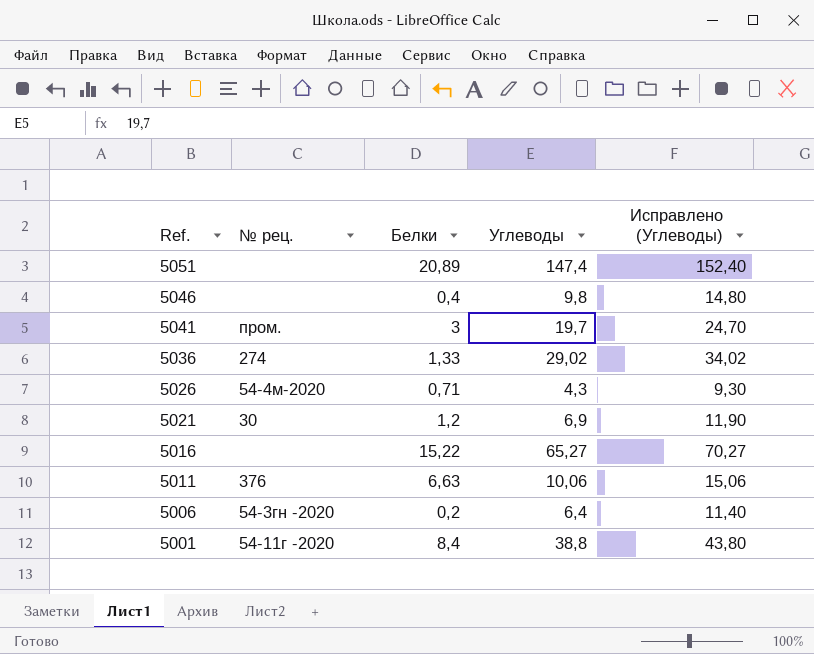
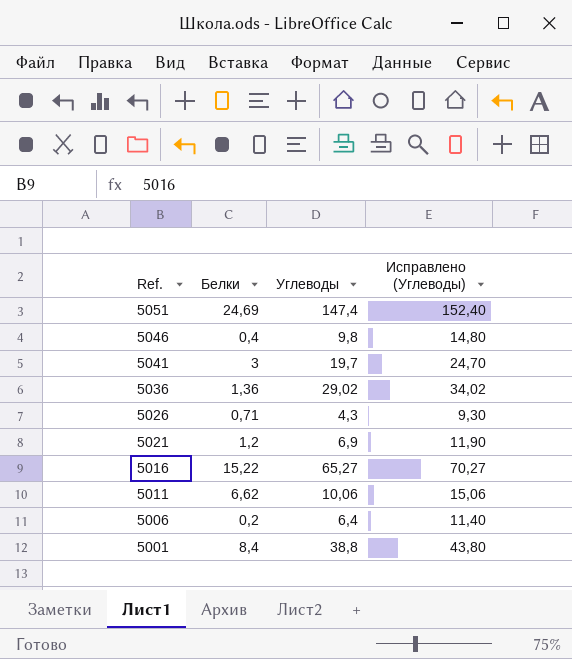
column № рец. | position: 2 -> none
5051 | Белки: 20,89 -> 24,69
5036 | Белки: 1,33 -> 1,36
5011 | Белки: 6,63 -> 6,62

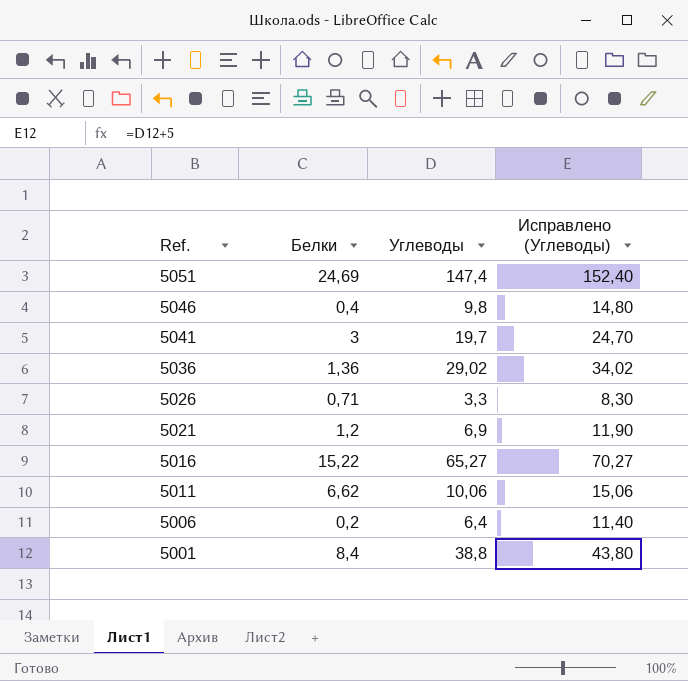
5026 | Углеводы: 4,3 -> 3,3
5026 | Исправлено (Углеводы): 9,30 -> 8,30

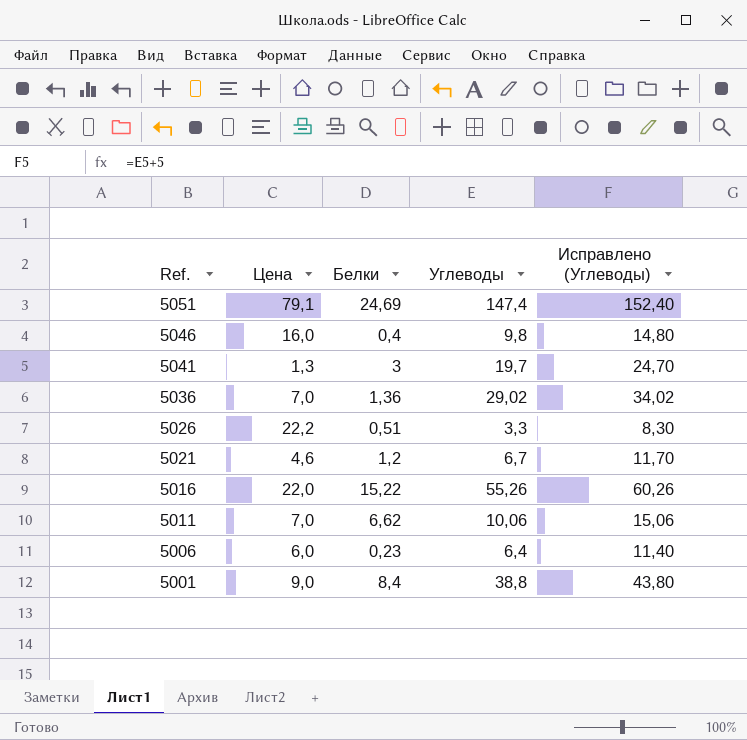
column Цена | position: none -> 2
5026 | Белки: 0,71 -> 0,51
5021 | Углеводы: 6,9 -> 6,7
5021 | Исправлено (Углеводы): 11,90 -> 11,70
5016 | Углеводы: 65,27 -> 55,26
5016 | Исправлено (Углеводы): 70,27 -> 60,26
5006 | Белки: 0,2 -> 0,23

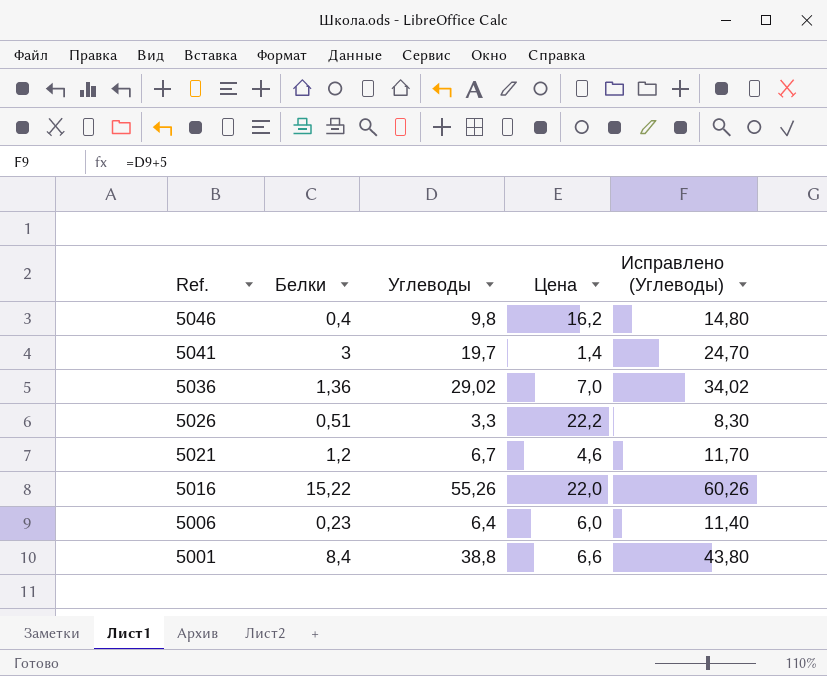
column Цена | position: 2 -> 4
row 5051: 79,1 | 24,69 | 147,4 | 152,40 -> none
row 5011: 7,0 | 6,62 | 10,06 | 15,06 -> none
5046 | Цена: 16,0 -> 16,2
5041 | Цена: 1,3 -> 1,4
5001 | Цена: 9,0 -> 6,6

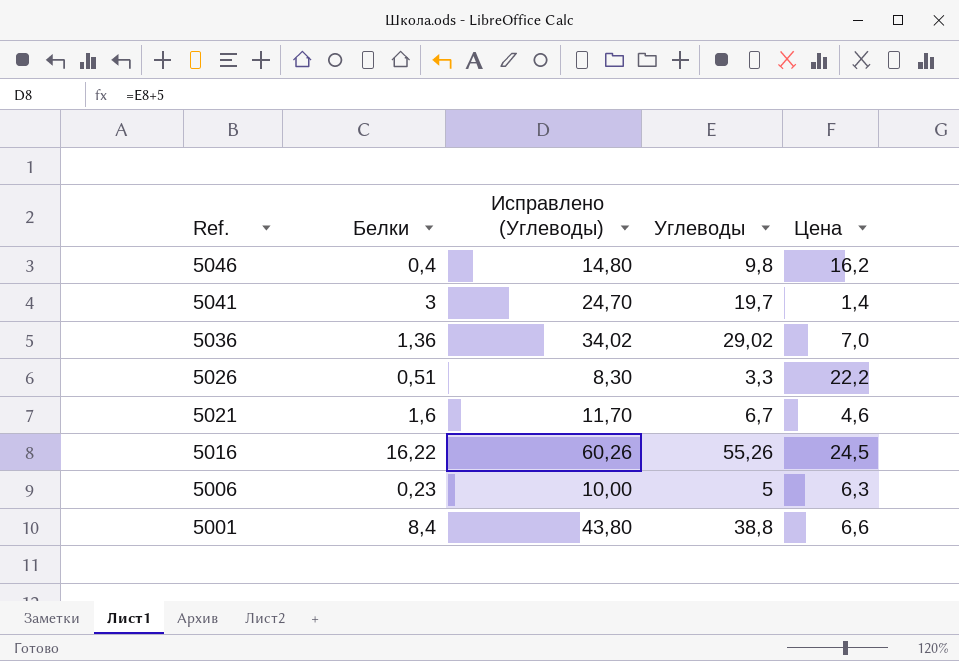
column Исправлено (Углеводы) | position: 5 -> 3
5021 | Белки: 1,2 -> 1,6
5016 | Белки: 15,22 -> 16,22
5016 | Цена: 22,0 -> 24,5
5006 | Исправлено (Углеводы): 11,40 -> 10,00
5006 | Углеводы: 6,4 -> 5
5006 | Цена: 6,0 -> 6,3

